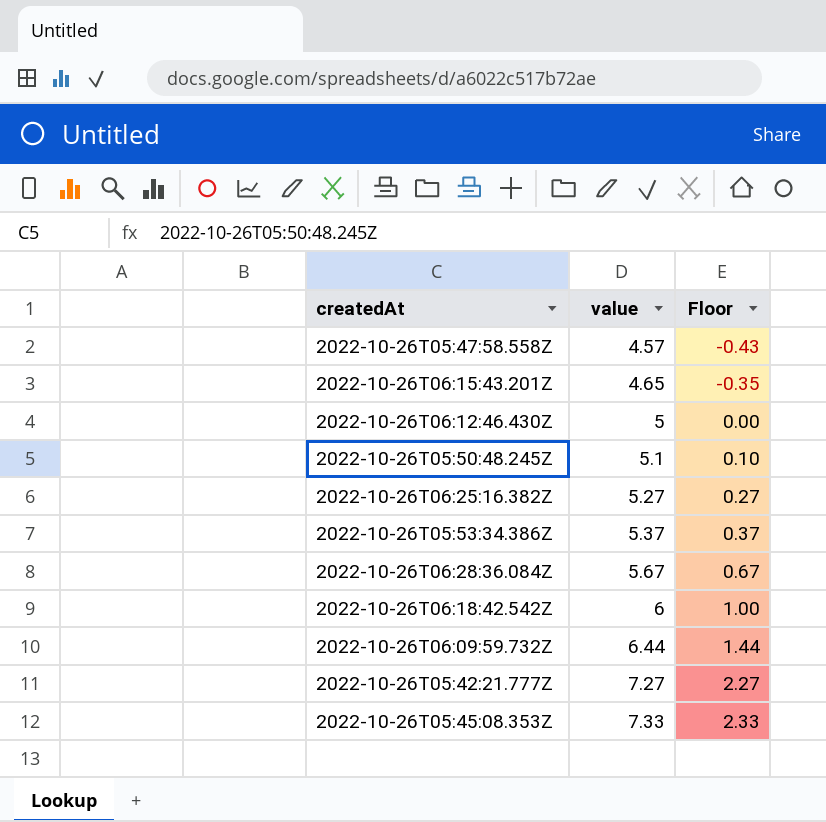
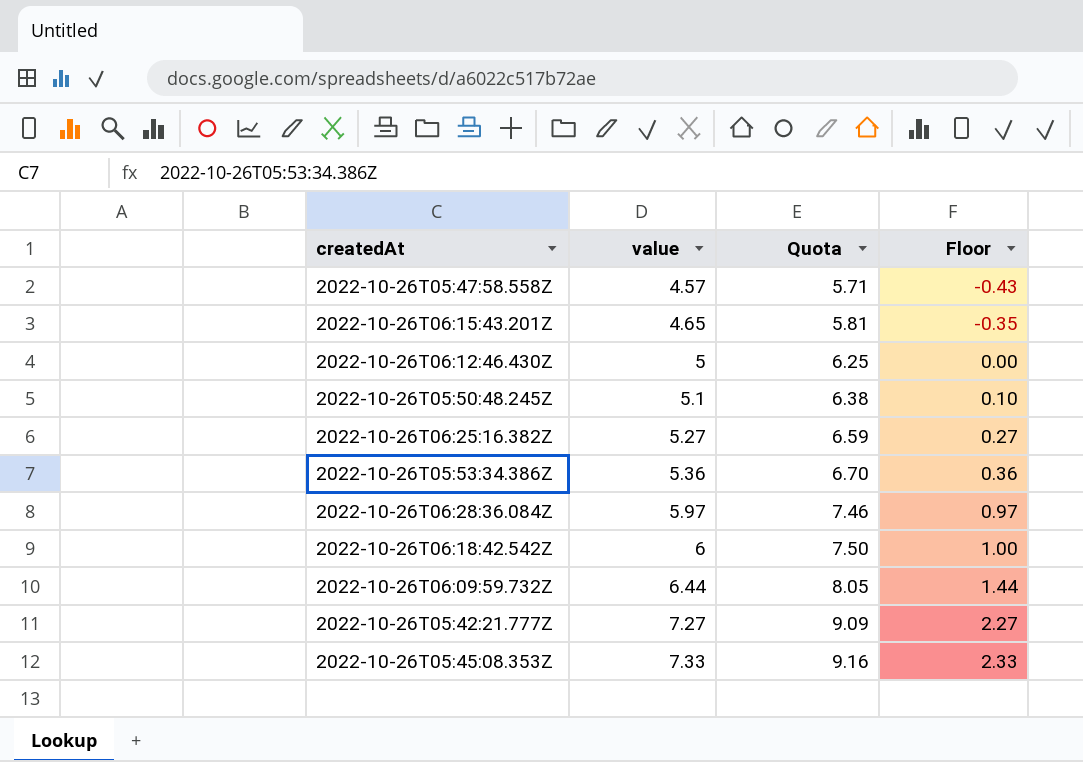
column Quota | formula: none -> [value] * 1.25
2022-10-26T05:53:34.386Z | value: 5.37 -> 5.36
2022-10-26T05:53:34.386Z | Floor: 0.37 -> 0.36
2022-10-26T06:28:36.084Z | value: 5.67 -> 5.97
2022-10-26T06:28:36.084Z | Floor: 0.67 -> 0.97

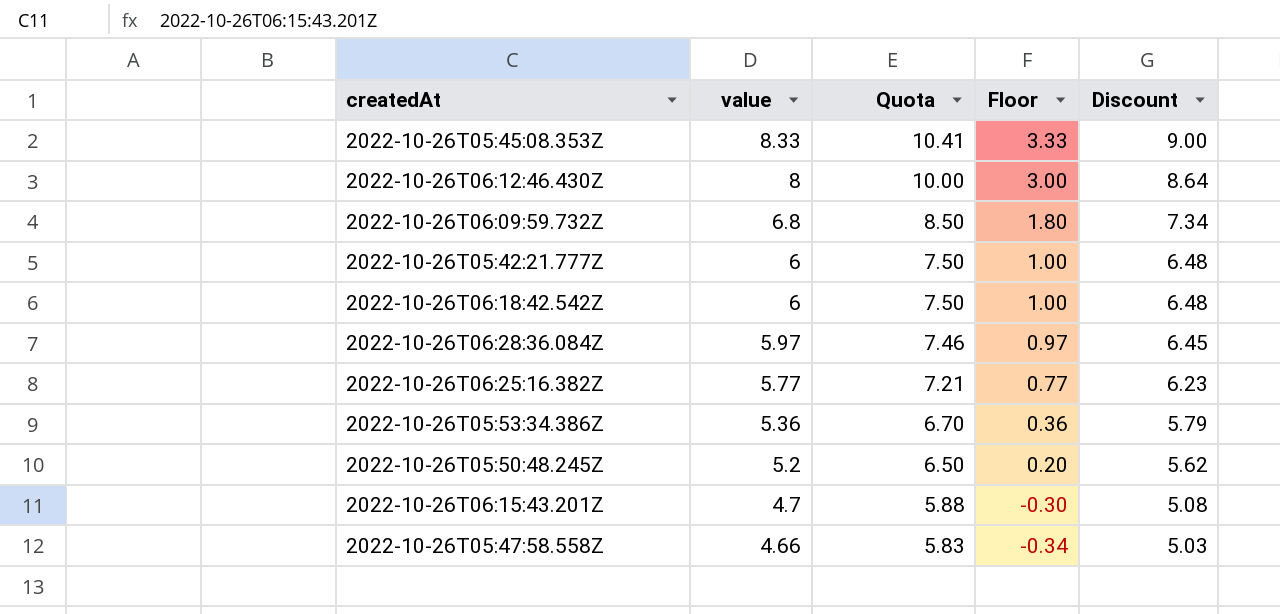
row order: value ascending -> value descending
column Discount | formula: none -> [value] * 1.08
2022-10-26T05:45:08.353Z | value: 7.33 -> 8.33
2022-10-26T05:45:08.353Z | Quota: 9.16 -> 10.41
2022-10-26T05:45:08.353Z | Floor: 2.33 -> 3.33
2022-10-26T06:12:46.430Z | value: 5 -> 8
2022-10-26T06:12:46.430Z | Quota: 6.25 -> 10.00
2022-10-26T06:12:46.430Z | Floor: 0.00 -> 3.00
2022-10-26T06:09:59.732Z | value: 6.44 -> 6.8
2022-10-26T06:09:59.732Z | Quota: 8.05 -> 8.50
2022-10-26T06:09:59.732Z | Floor: 1.44 -> 1.80
2022-10-26T05:42:21.777Z | value: 7.27 -> 6
2022-10-26T05:42:21.777Z | Quota: 9.09 -> 7.50
2022-10-26T05:42:21.777Z | Floor: 2.27 -> 1.00
2022-10-26T06:25:16.382Z | value: 5.27 -> 5.77
2022-10-26T06:25:16.382Z | Quota: 6.59 -> 7.21
2022-10-26T06:25:16.382Z | Floor: 0.27 -> 0.77
2022-10-26T05:50:48.245Z | value: 5.1 -> 5.2
2022-10-26T05:50:48.245Z | Quota: 6.38 -> 6.50
2022-10-26T05:50:48.245Z | Floor: 0.10 -> 0.20
2022-10-26T06:15:43.201Z | value: 4.65 -> 4.7
2022-10-26T06:15:43.201Z | Quota: 5.81 -> 5.88
2022-10-26T06:15:43.201Z | Floor: -0.35 -> -0.30
2022-10-26T05:47:58.558Z | value: 4.57 -> 4.66
2022-10-26T05:47:58.558Z | Quota: 5.71 -> 5.83
2022-10-26T05:47:58.558Z | Floor: -0.43 -> -0.34

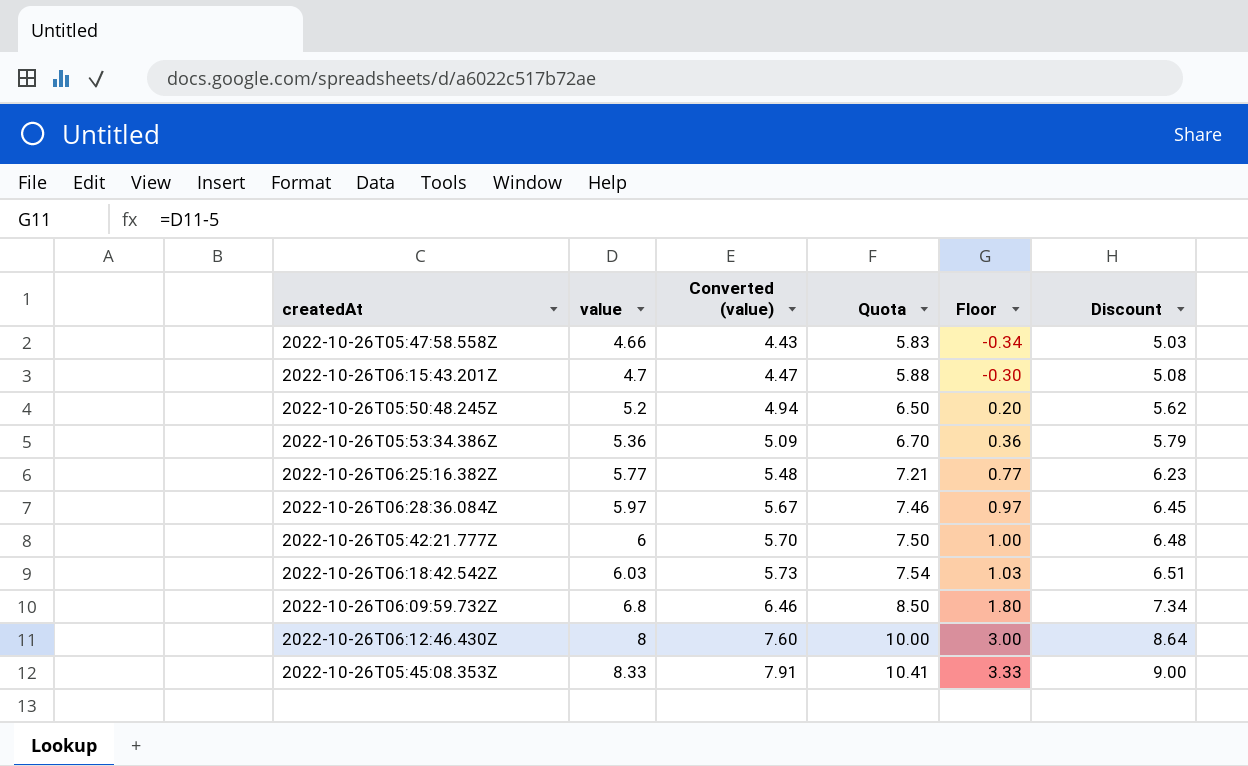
row order: value descending -> value ascending
column Converted (value) | formula: none -> [value] * 0.95
2022-10-26T06:18:42.542Z | value: 6 -> 6.03
2022-10-26T06:18:42.542Z | Quota: 7.50 -> 7.54
2022-10-26T06:18:42.542Z | Floor: 1.00 -> 1.03
2022-10-26T06:18:42.542Z | Discount: 6.48 -> 6.51

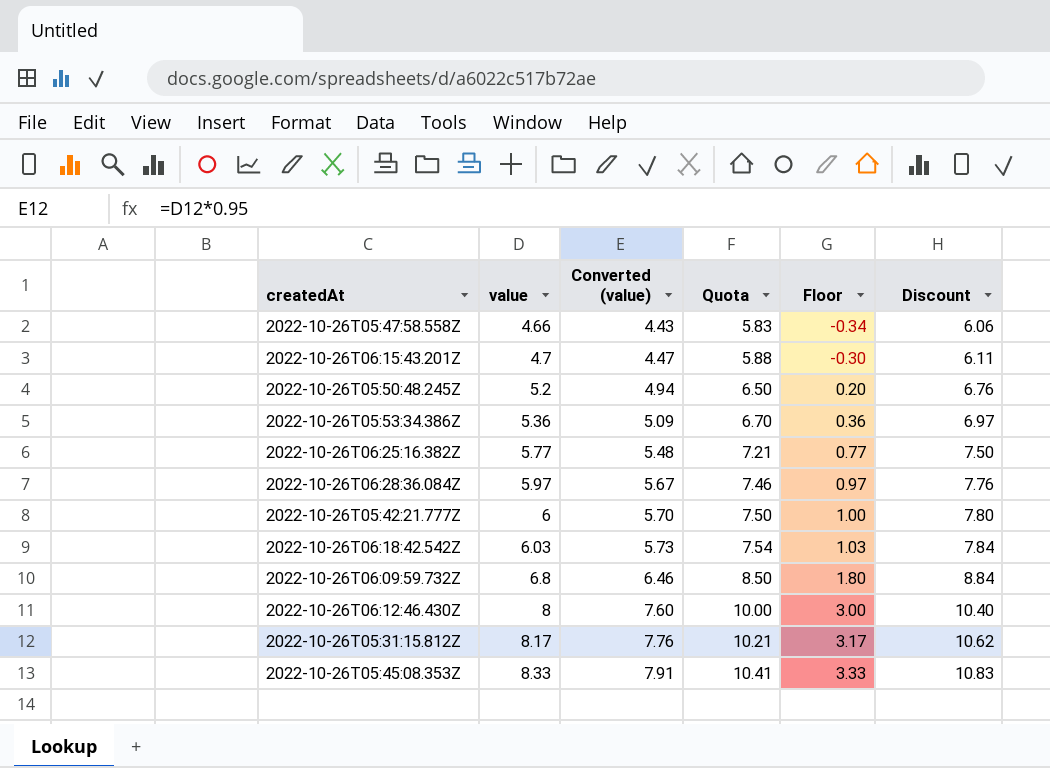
column Discount | formula: [value] * 1.08 -> [value] * 1.3
row 2022-10-26T05:31:15.812Z: none -> 8.17 | 7.76 | 10.21 | 3.17 | 10.62

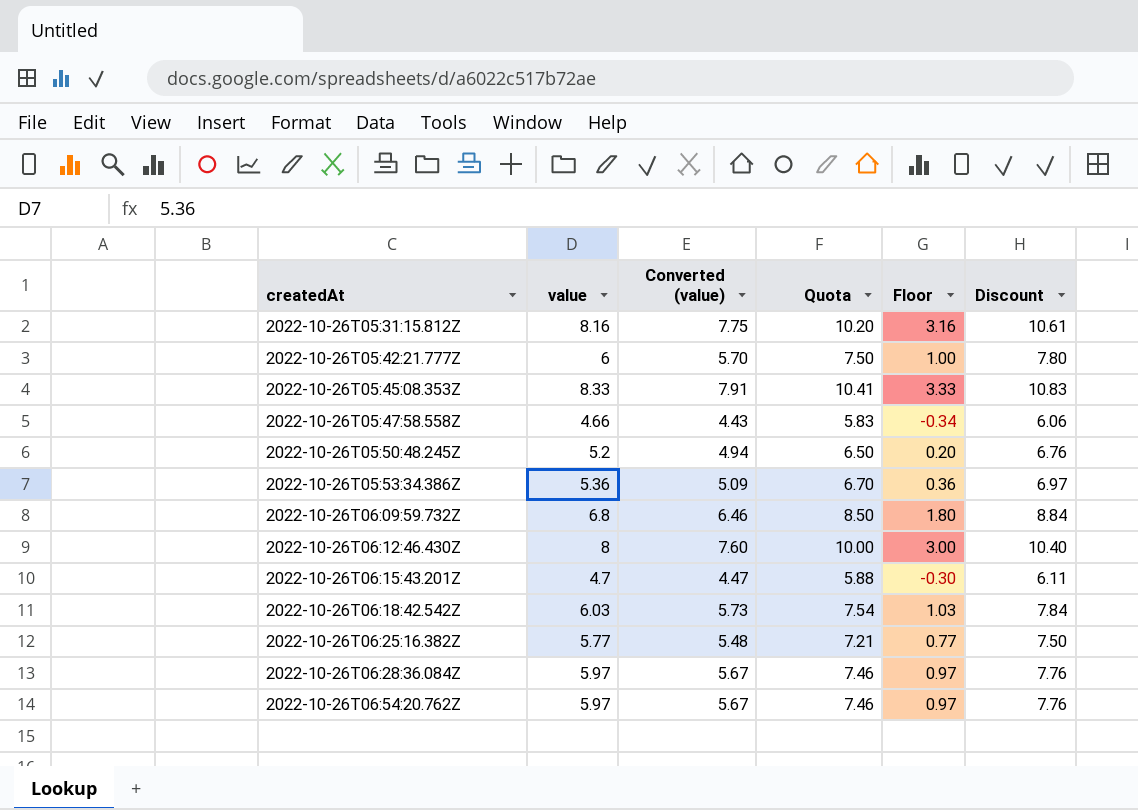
row order: value ascending -> createdAt ascending
2022-10-26T05:31:15.812Z | value: 8.17 -> 8.16
2022-10-26T05:31:15.812Z | Converted (value): 7.76 -> 7.75
2022-10-26T05:31:15.812Z | Quota: 10.21 -> 10.20
2022-10-26T05:31:15.812Z | Floor: 3.17 -> 3.16
2022-10-26T05:31:15.812Z | Discount: 10.62 -> 10.61
row 2022-10-26T06:54:20.762Z: none -> 5.97 | 5.67 | 7.46 | 0.97 | 7.76

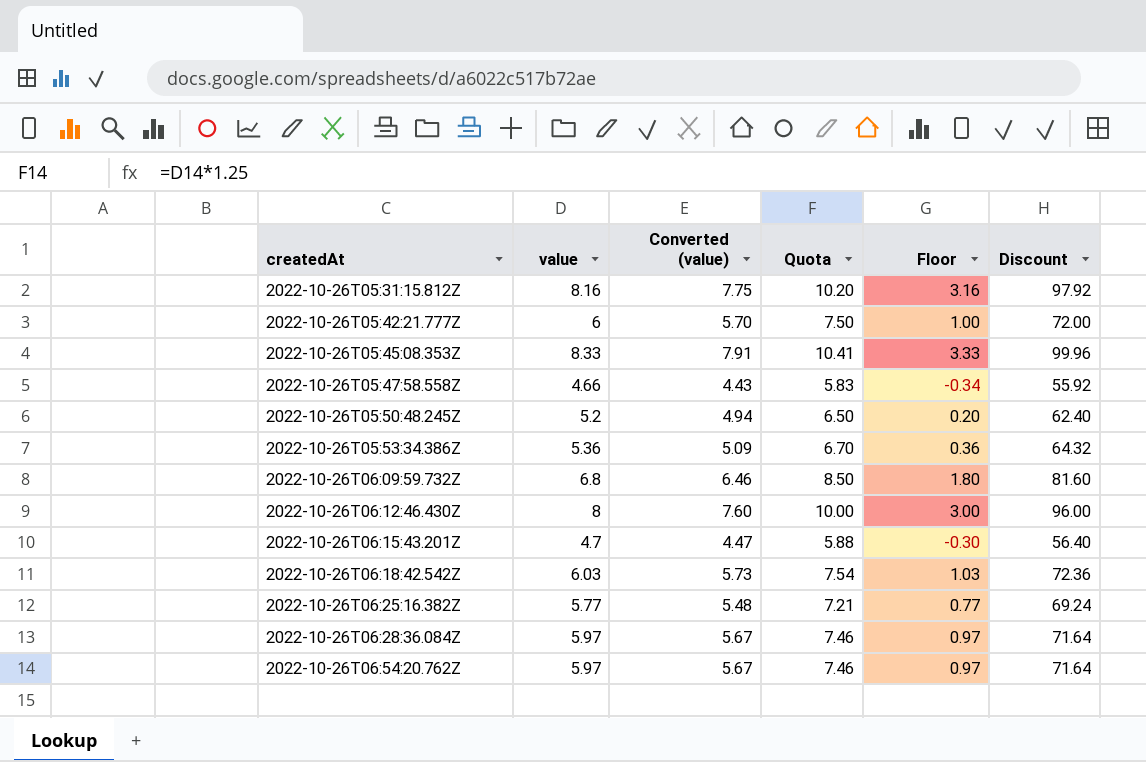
column Discount | formula: [value] * 1.3 -> [value] * 12

